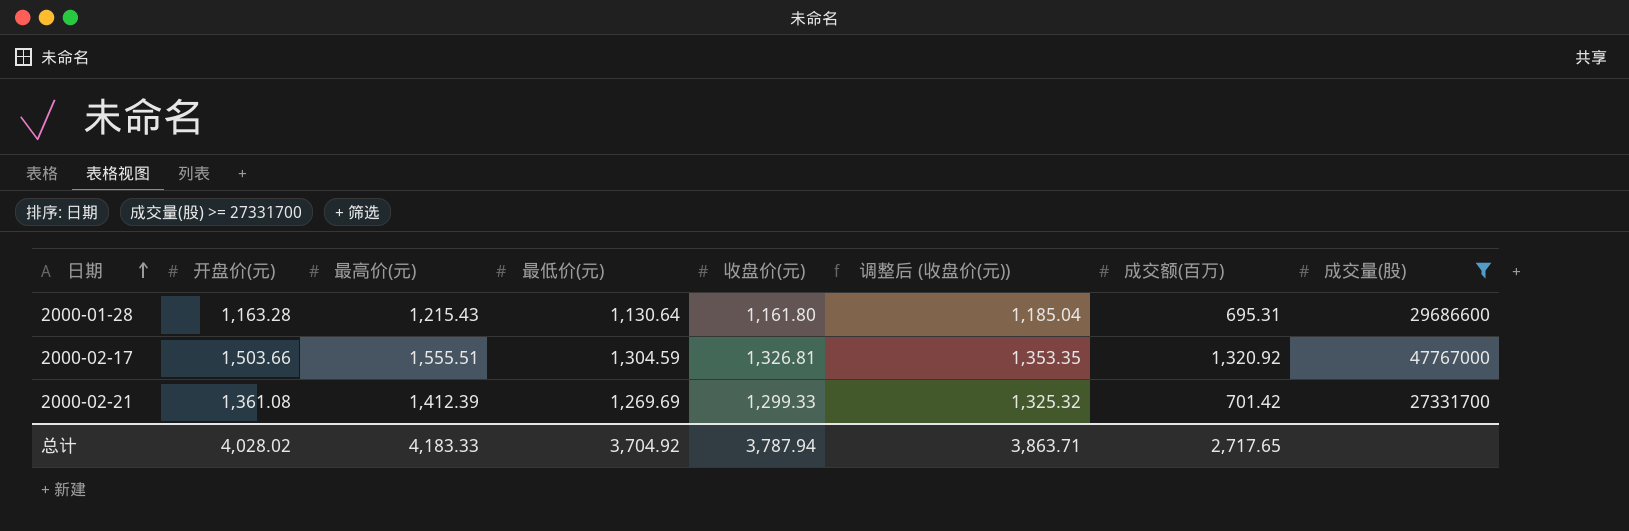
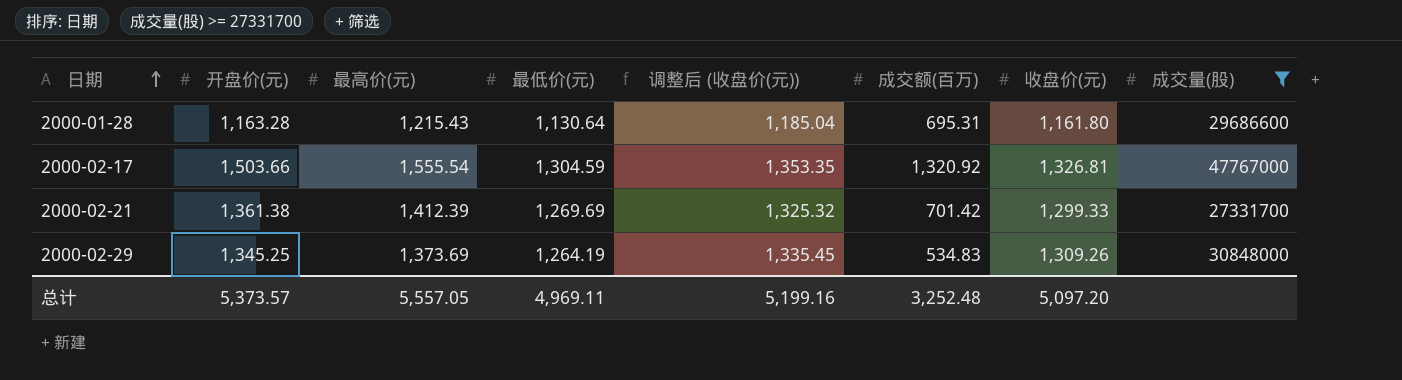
column 收盘价(元) | position: 5 -> 7
2000-02-17 | 最高价(元): 1,555.51 -> 1,555.54
2000-02-21 | 开盘价(元): 1,361.08 -> 1,361.38
row 2000-02-29: none -> 1,345.25 | 1,373.69 | 1,264.19 | 1,335.45 | 534.83 | 1,309.26 | 30848000
总计 | 开盘价(元): 4,028.02 -> 5,373.57
总计 | 最高价(元): 4,183.33 -> 5,557.05
总计 | 最低价(元): 3,704.92 -> 4,969.11
总计 | 调整后 (收盘价(元)): 3,863.71 -> 5,199.16
总计 | 成交额(百万): 2,717.65 -> 3,252.48
总计 | 收盘价(元): 3,787.94 -> 5,097.20

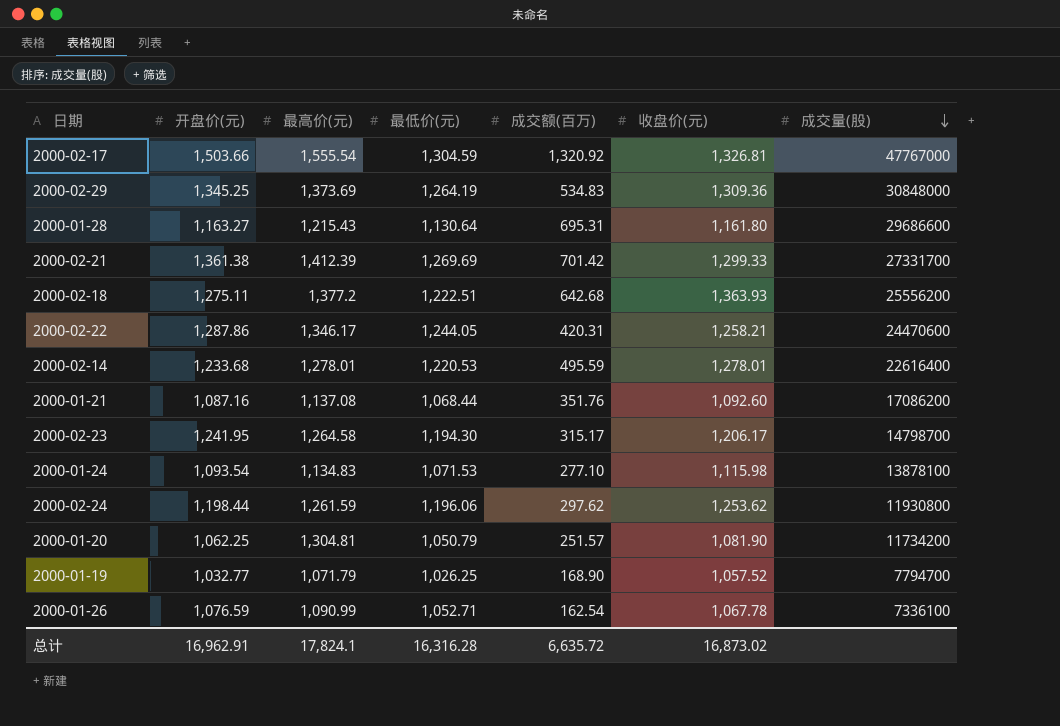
filter: 成交量(股) >= 27331700 -> none
row order: 日期 ascending -> 成交量(股) descending
column 调整后 (收盘价(元)) | formula: [收盘价(元)] * 1.02 -> none
2000-02-29 | 收盘价(元): 1,309.26 -> 1,309.36
2000-01-28 | 开盘价(元): 1,163.28 -> 1,163.27
总计 | 开盘价(元): 5,373.57 -> 16,962.91
总计 | 最高价(元): 5,557.05 -> 17,824.1
总计 | 最低价(元): 4,969.11 -> 16,316.28
总计 | 成交额(百万): 3,252.48 -> 6,635.72
总计 | 收盘价(元): 5,097.20 -> 16,873.02

